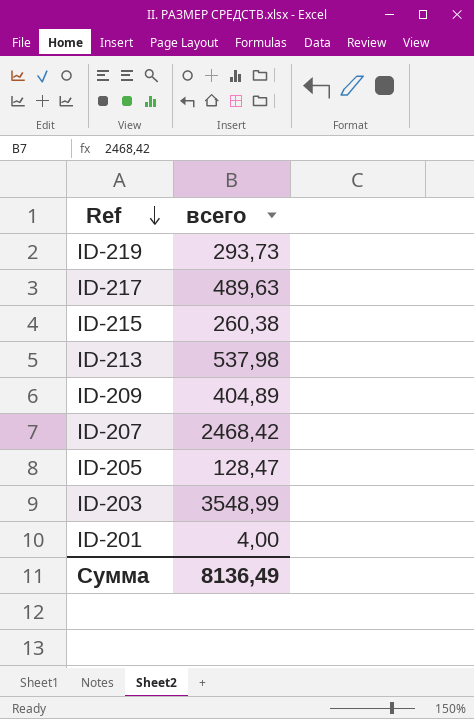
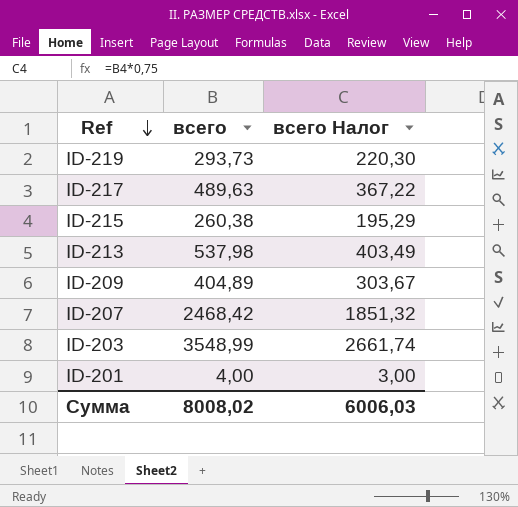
column всего Налог | formula: none -> [всего] * 0,75
row ID-205: 128,47 -> none
Сумма | всего: 8136,49 -> 8008,02

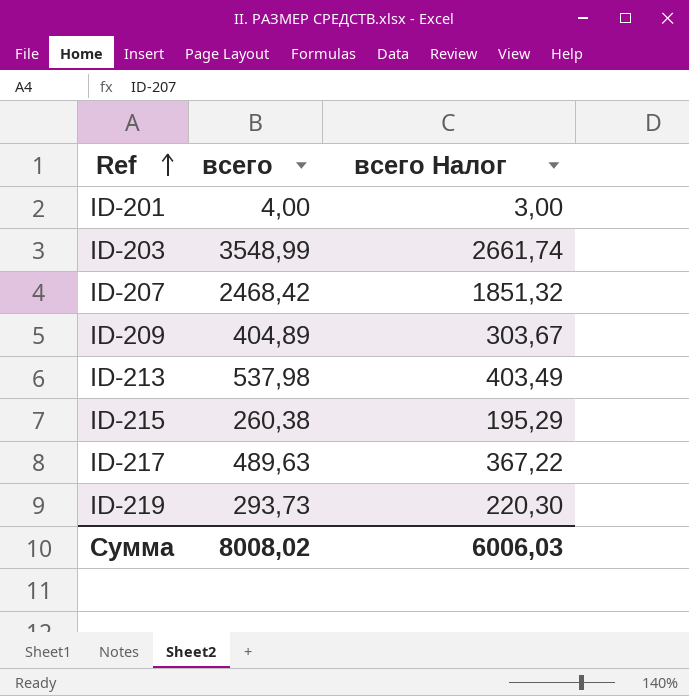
row order: Ref descending -> Ref ascending

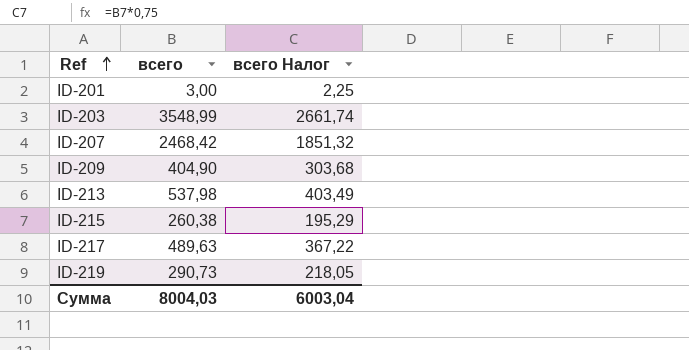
ID-201 | всего: 4,00 -> 3,00
ID-201 | всего Налог: 3,00 -> 2,25
ID-209 | всего: 404,89 -> 404,90
ID-209 | всего Налог: 303,67 -> 303,68
ID-219 | всего: 293,73 -> 290,73
ID-219 | всего Налог: 220,30 -> 218,05
Сумма | всего: 8008,02 -> 8004,03
Сумма | всего Налог: 6006,03 -> 6003,04

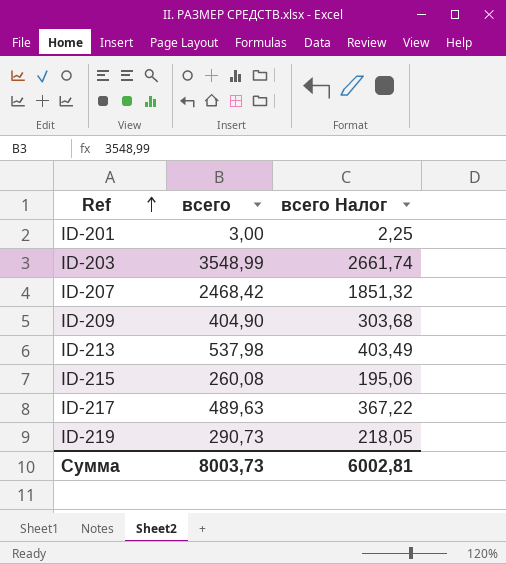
ID-215 | всего: 260,38 -> 260,08
ID-215 | всего Налог: 195,29 -> 195,06
Сумма | всего: 8004,03 -> 8003,73
Сумма | всего Налог: 6003,04 -> 6002,81

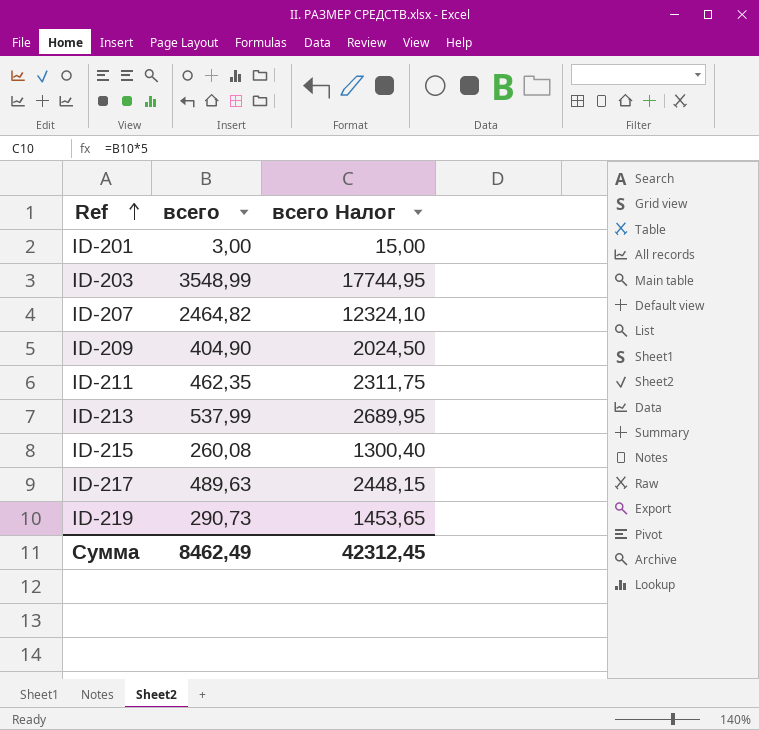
column всего Налог | formula: [всего] * 0,75 -> [всего] * 5
ID-207 | всего: 2468,42 -> 2464,82
row ID-211: none -> 462,35 | 2311,75
ID-213 | всего: 537,98 -> 537,99
Сумма | всего: 8003,73 -> 8462,49
Сумма | всего Налог: 6002,81 -> 42312,45

